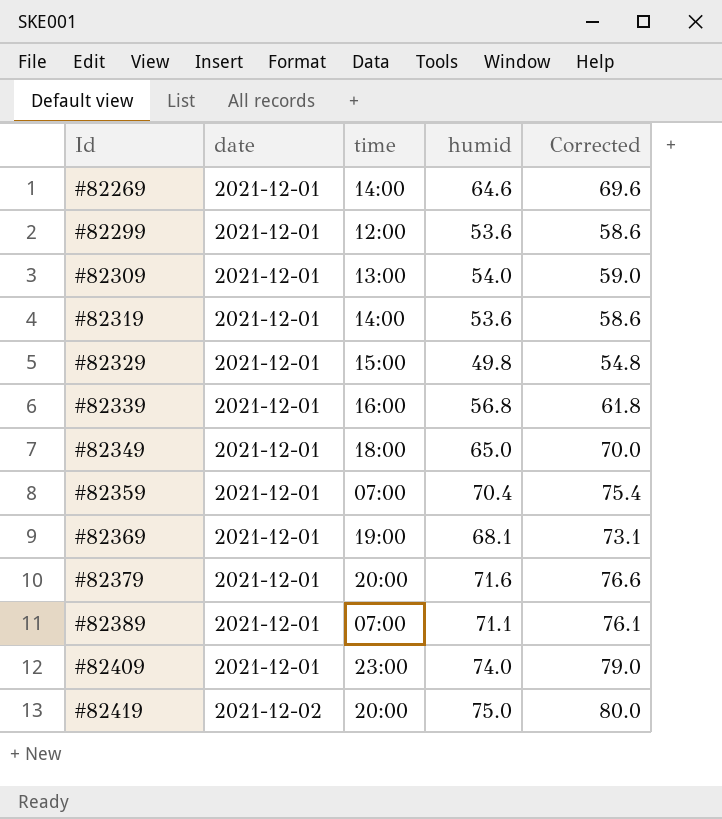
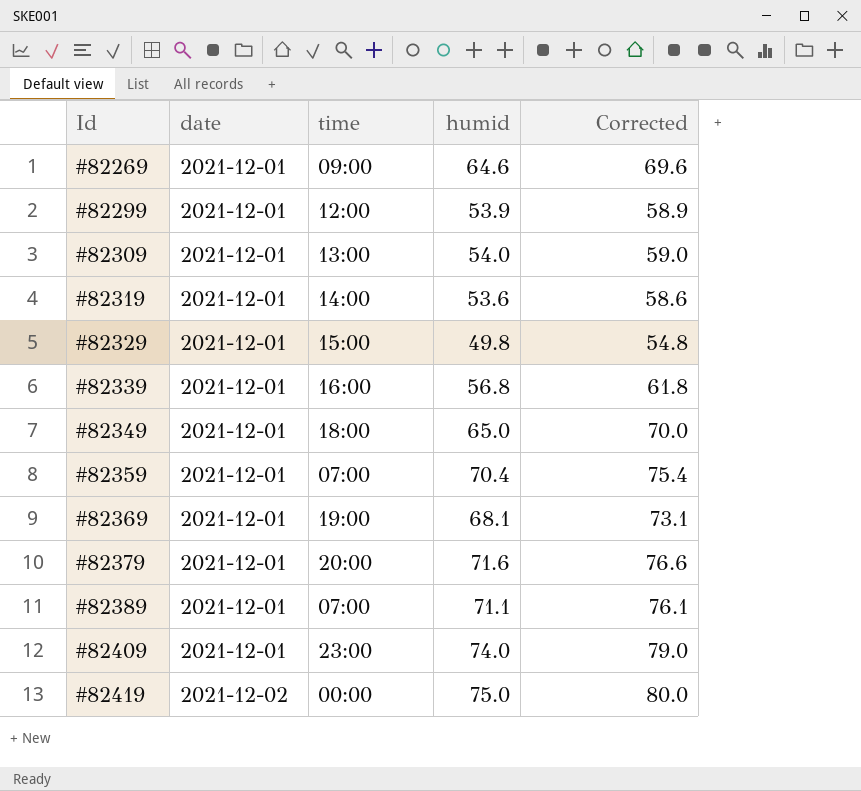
#82269 | time: 14:00 -> 09:00
#82299 | humid: 53.6 -> 53.9
#82299 | Corrected: 58.6 -> 58.9
#82419 | time: 20:00 -> 00:00

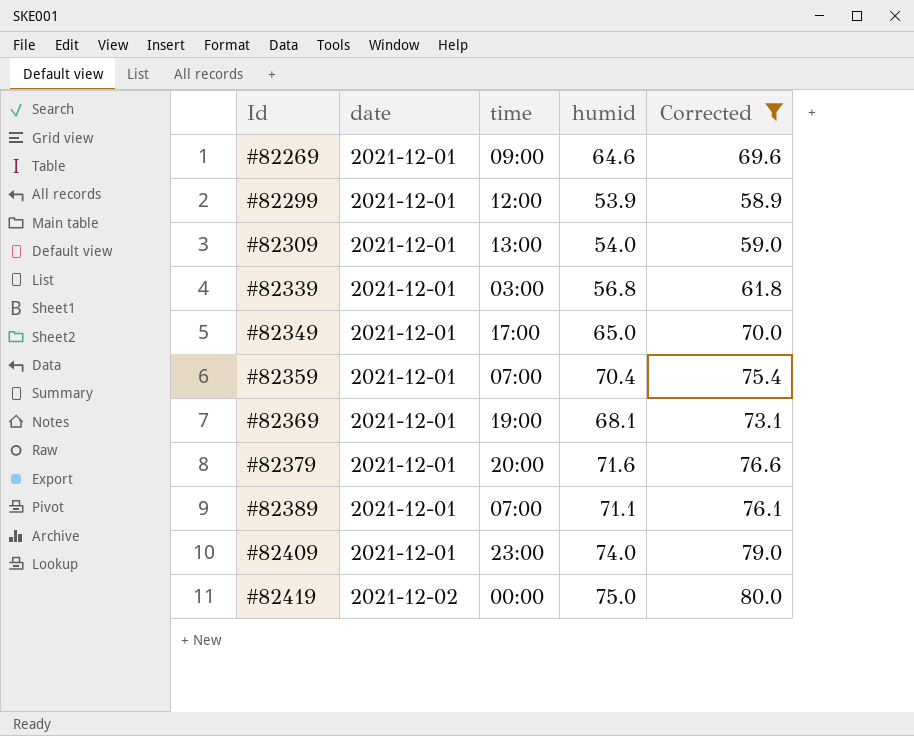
filter: none -> Corrected >= 58.9
#82339 | time: 16:00 -> 03:00
#82349 | time: 18:00 -> 17:00

